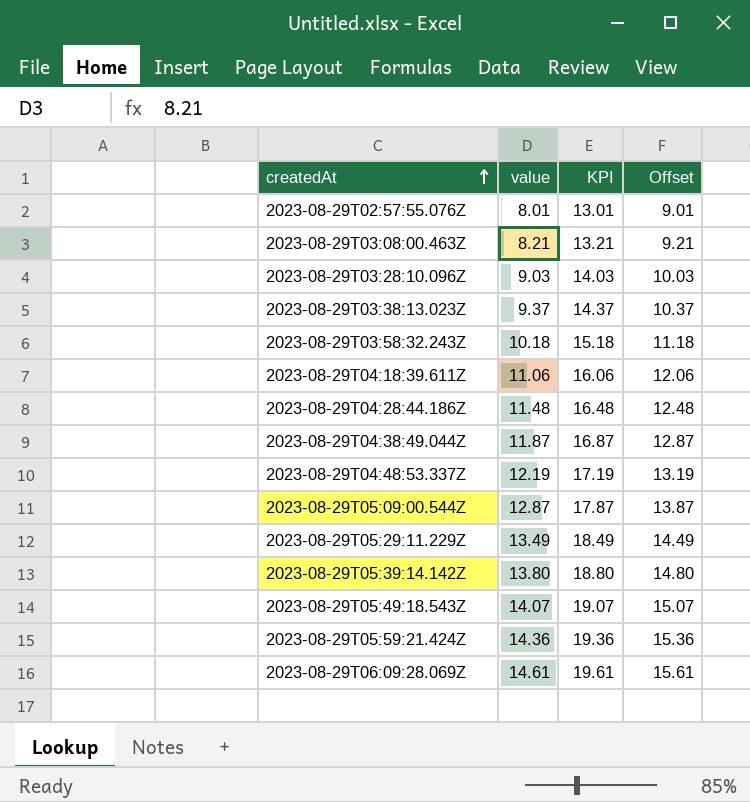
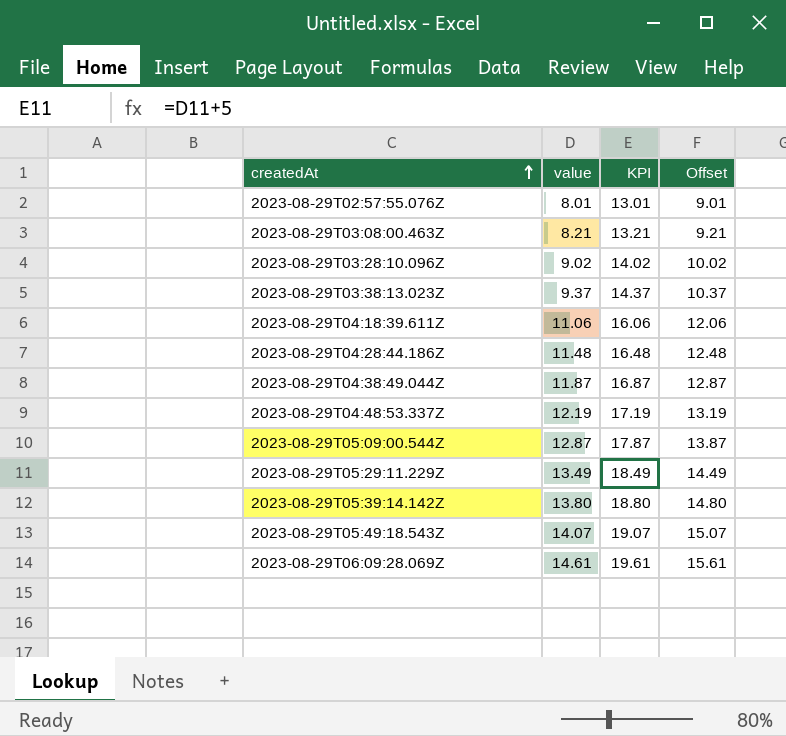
row 2023-08-29T03:58:32.243Z: 10.18 | 15.18 | 11.18 -> none
row 2023-08-29T05:59:21.424Z: 14.36 | 19.36 | 15.36 -> none
2023-08-29T03:28:10.096Z | value: 9.03 -> 9.02
2023-08-29T03:28:10.096Z | KPI: 14.03 -> 14.02
2023-08-29T03:28:10.096Z | Offset: 10.03 -> 10.02

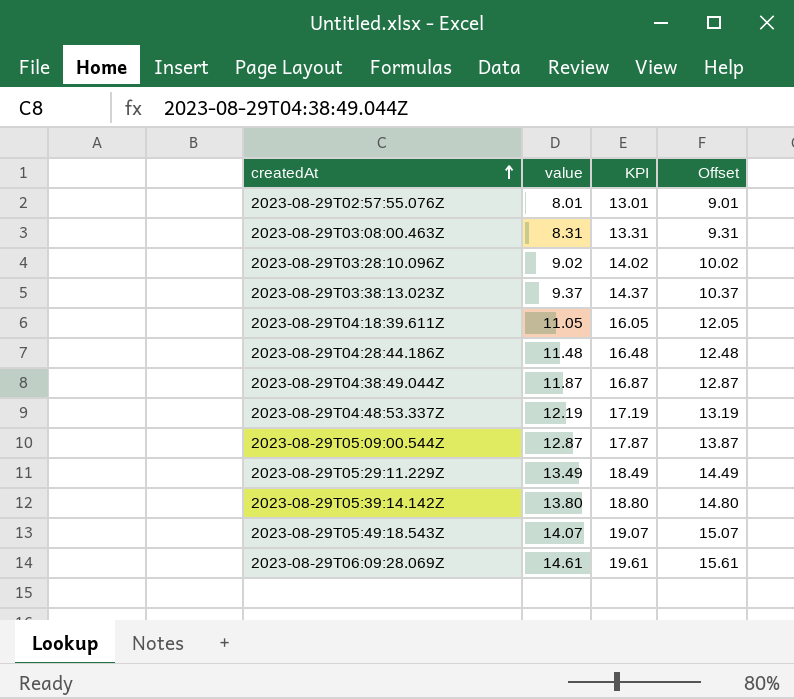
2023-08-29T03:08:00.463Z | value: 8.21 -> 8.31
2023-08-29T03:08:00.463Z | KPI: 13.21 -> 13.31
2023-08-29T03:08:00.463Z | Offset: 9.21 -> 9.31
2023-08-29T04:18:39.611Z | value: 11.06 -> 11.05
2023-08-29T04:18:39.611Z | KPI: 16.06 -> 16.05
2023-08-29T04:18:39.611Z | Offset: 12.06 -> 12.05

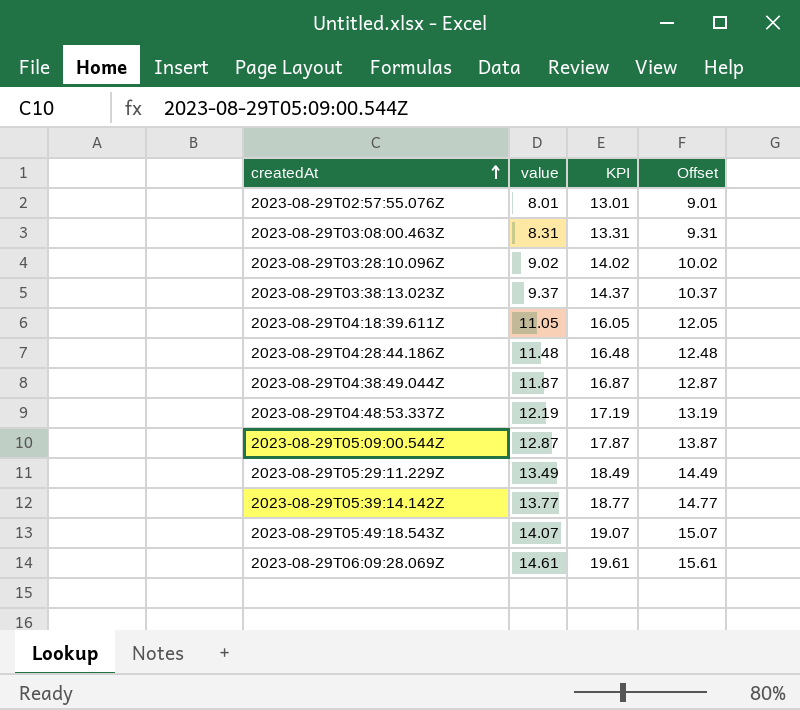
2023-08-29T05:39:14.142Z | value: 13.80 -> 13.77
2023-08-29T05:39:14.142Z | KPI: 18.80 -> 18.77
2023-08-29T05:39:14.142Z | Offset: 14.80 -> 14.77

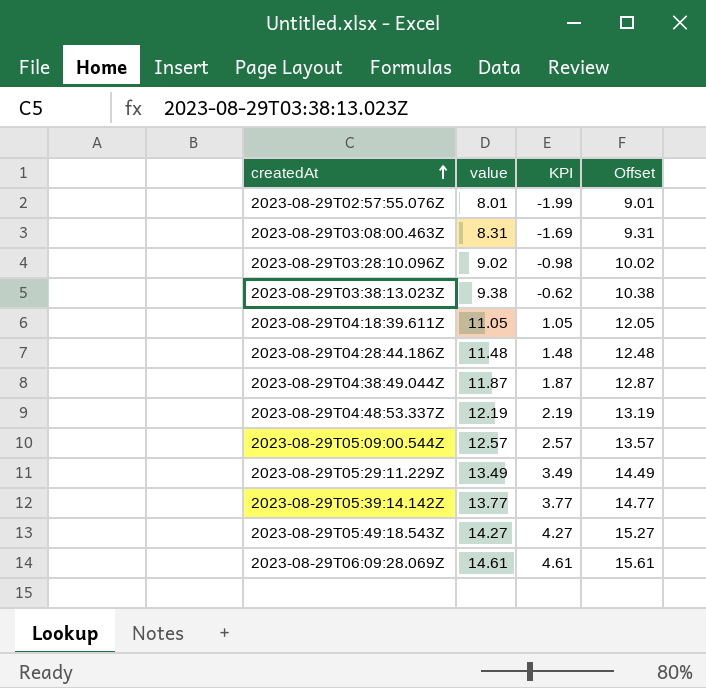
column KPI | formula: [value] + 5 -> [value] - 10
2023-08-29T03:38:13.023Z | value: 9.37 -> 9.38
2023-08-29T03:38:13.023Z | Offset: 10.37 -> 10.38
2023-08-29T05:09:00.544Z | value: 12.87 -> 12.57
2023-08-29T05:09:00.544Z | Offset: 13.87 -> 13.57
2023-08-29T05:49:18.543Z | value: 14.07 -> 14.27
2023-08-29T05:49:18.543Z | Offset: 15.07 -> 15.27

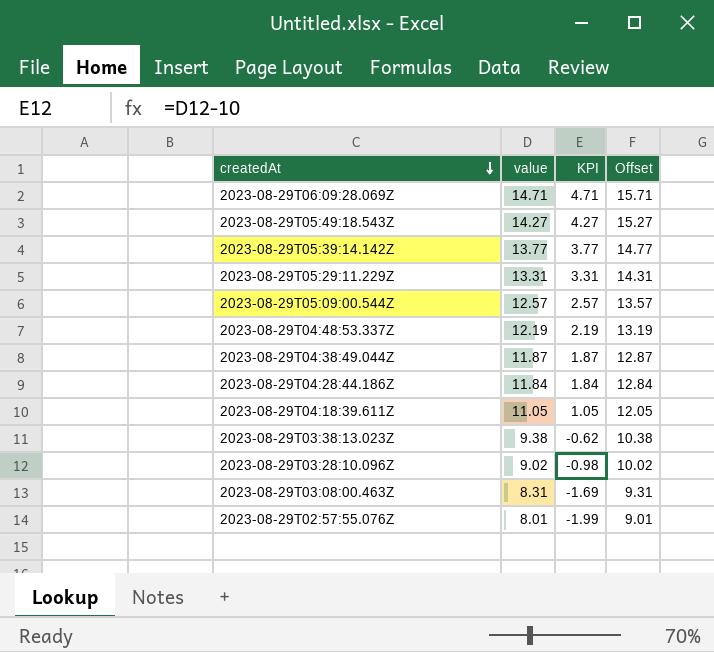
row order: createdAt ascending -> createdAt descending
2023-08-29T06:09:28.069Z | value: 14.61 -> 14.71
2023-08-29T06:09:28.069Z | KPI: 4.61 -> 4.71
2023-08-29T06:09:28.069Z | Offset: 15.61 -> 15.71
2023-08-29T05:29:11.229Z | value: 13.49 -> 13.31
2023-08-29T05:29:11.229Z | KPI: 3.49 -> 3.31
2023-08-29T05:29:11.229Z | Offset: 14.49 -> 14.31
2023-08-29T04:28:44.186Z | value: 11.48 -> 11.84
2023-08-29T04:28:44.186Z | KPI: 1.48 -> 1.84
2023-08-29T04:28:44.186Z | Offset: 12.48 -> 12.84

